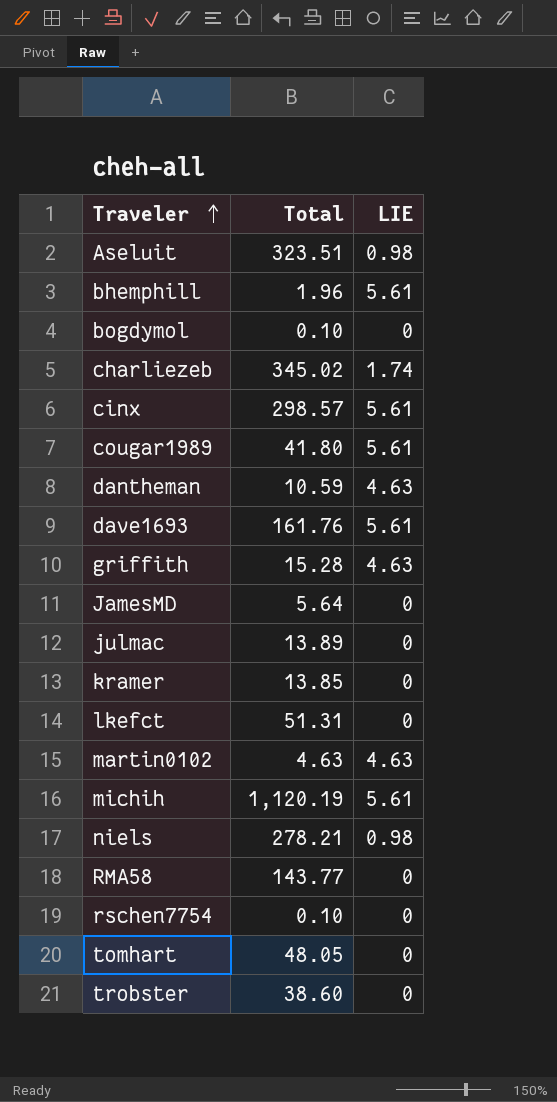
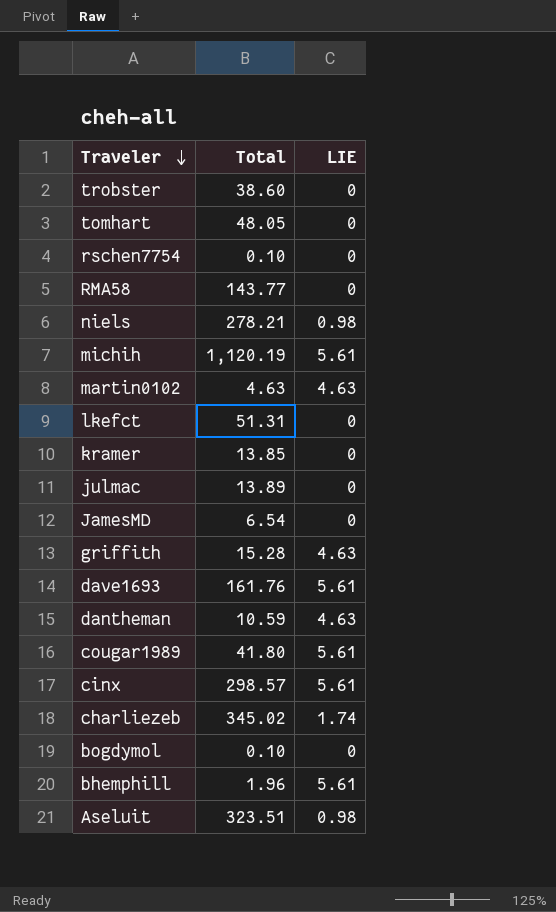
row order: Traveler ascending -> Traveler descending
JamesMD | Total: 5.64 -> 6.54

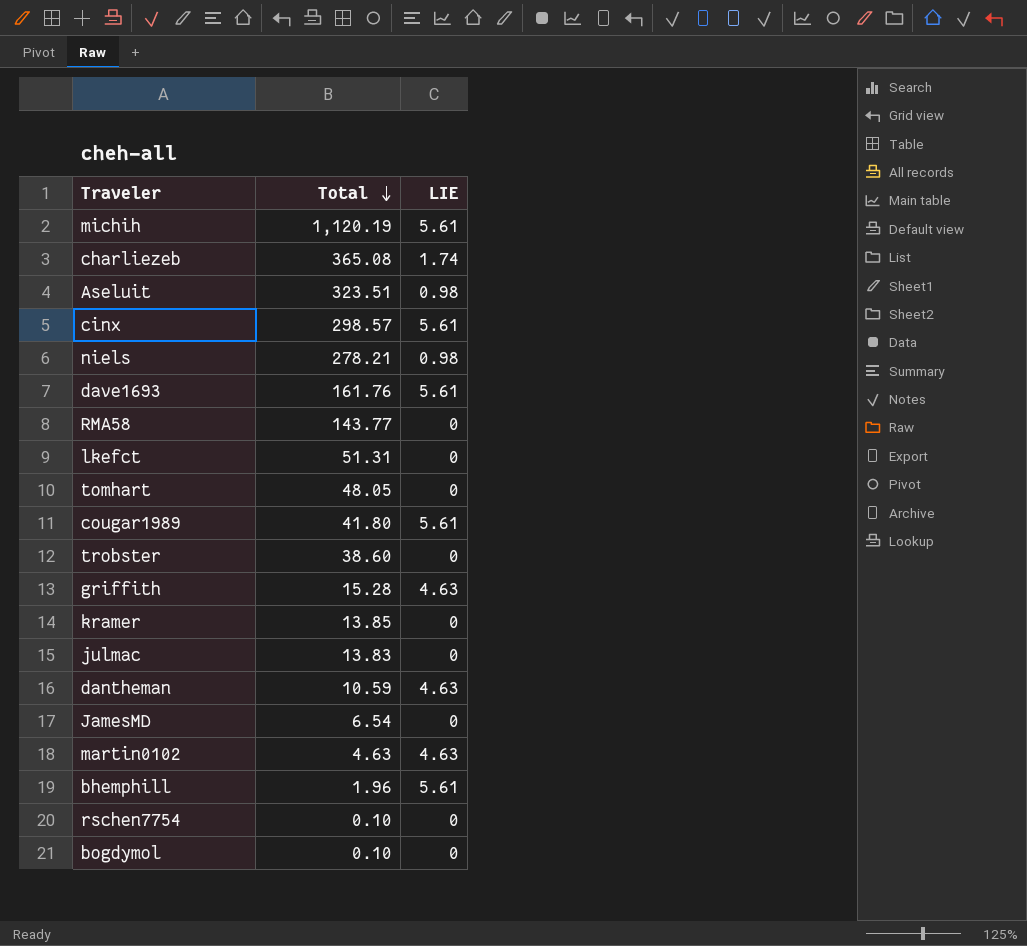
row order: Traveler descending -> Total descending
charliezeb | Total: 345.02 -> 365.08
julmac | Total: 13.89 -> 13.83

